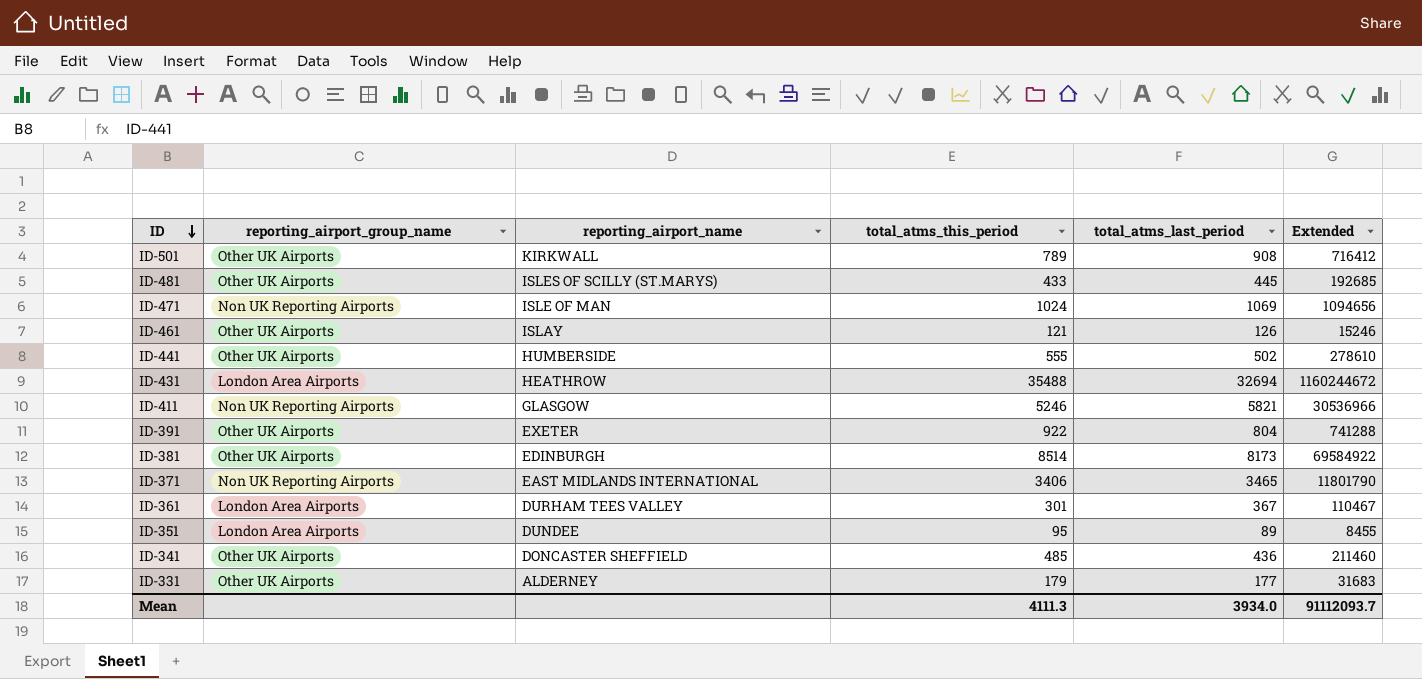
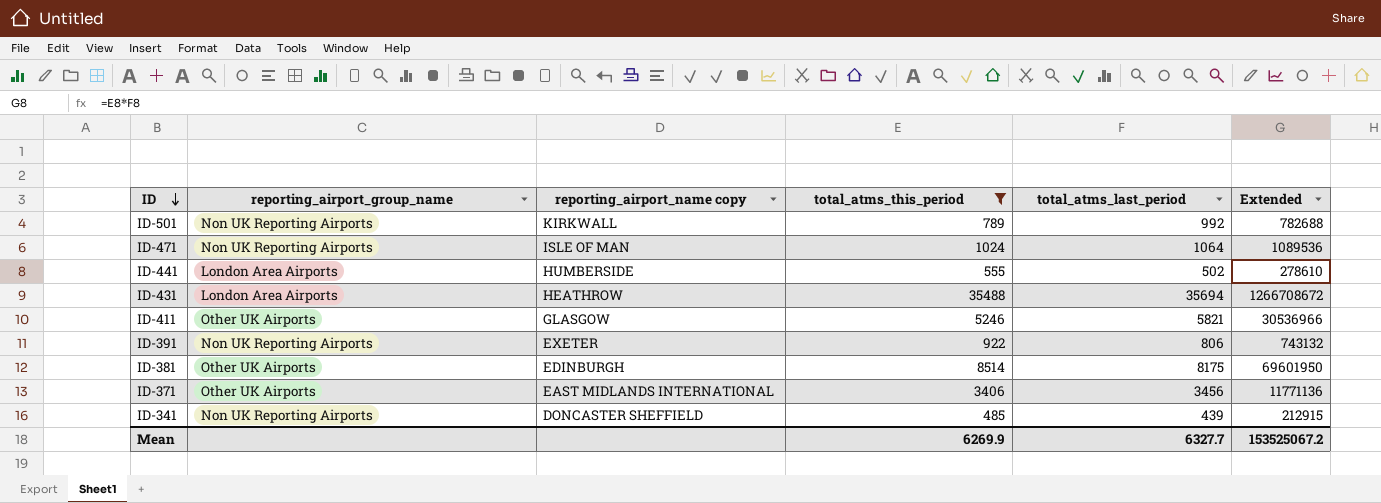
filter: none -> total_atms_this_period >= 485
column name: reporting_airport_name -> reporting_airport_name copy
ID-501 | reporting_airport_group_name: Other UK Airports -> Non UK Reporting Airports
ID-501 | total_atms_last_period: 908 -> 992
ID-501 | Extended: 716412 -> 782688
ID-471 | total_atms_last_period: 1069 -> 1064
ID-471 | Extended: 1094656 -> 1089536
ID-441 | reporting_airport_group_name: Other UK Airports -> London Area Airports
ID-431 | total_atms_last_period: 32694 -> 35694
ID-431 | Extended: 1160244672 -> 1266708672
ID-411 | reporting_airport_group_name: Non UK Reporting Airports -> Other UK Airports
ID-391 | reporting_airport_group_name: Other UK Airports -> Non UK Reporting Airports
ID-391 | total_atms_last_period: 804 -> 806
ID-391 | Extended: 741288 -> 743132
ID-381 | total_atms_last_period: 8173 -> 8175
ID-381 | Extended: 69584922 -> 69601950
ID-371 | reporting_airport_group_name: Non UK Reporting Airports -> Other UK Airports
ID-371 | total_atms_last_period: 3465 -> 3456
ID-371 | Extended: 11801790 -> 11771136
ID-341 | reporting_airport_group_name: Other UK Airports -> Non UK Reporting Airports
ID-341 | total_atms_last_period: 436 -> 439
ID-341 | Extended: 211460 -> 212915
Mean | total_atms_this_period: 4111.3 -> 6269.9
Mean | total_atms_last_period: 3934.0 -> 6327.7
Mean | Extended: 91112093.7 -> 153525067.2

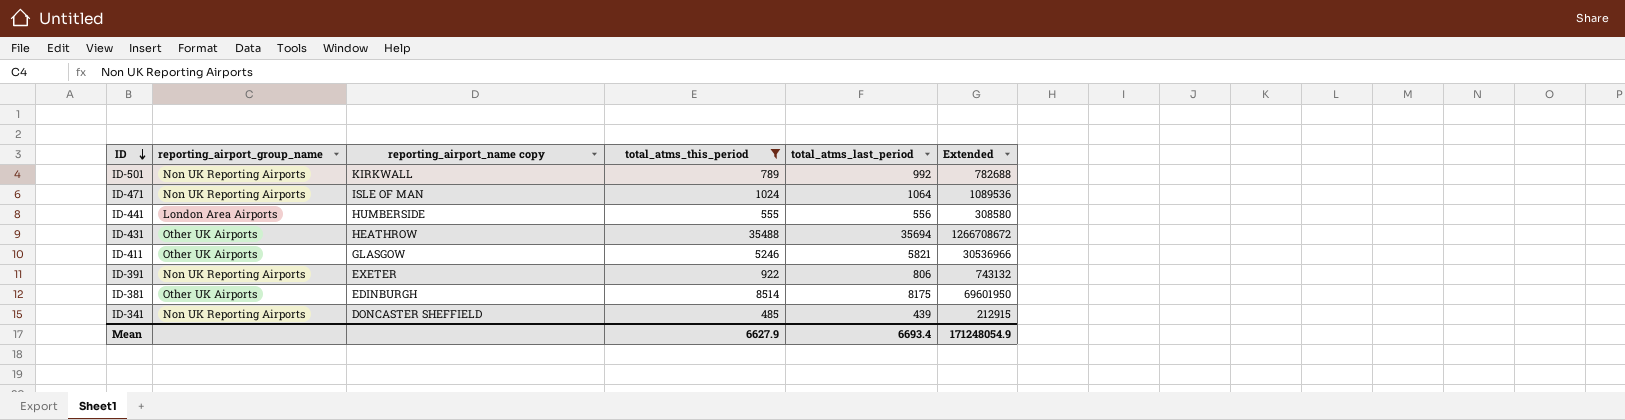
row ID-371: Other UK Airports | EAST MIDLANDS INTERNATIONAL | 3406 | 3456 | 11771136 -> none
ID-441 | total_atms_last_period: 502 -> 556
ID-441 | Extended: 278610 -> 308580
ID-431 | reporting_airport_group_name: London Area Airports -> Other UK Airports
Mean | total_atms_this_period: 6269.9 -> 6627.9
Mean | total_atms_last_period: 6327.7 -> 6693.4
Mean | Extended: 153525067.2 -> 171248054.9

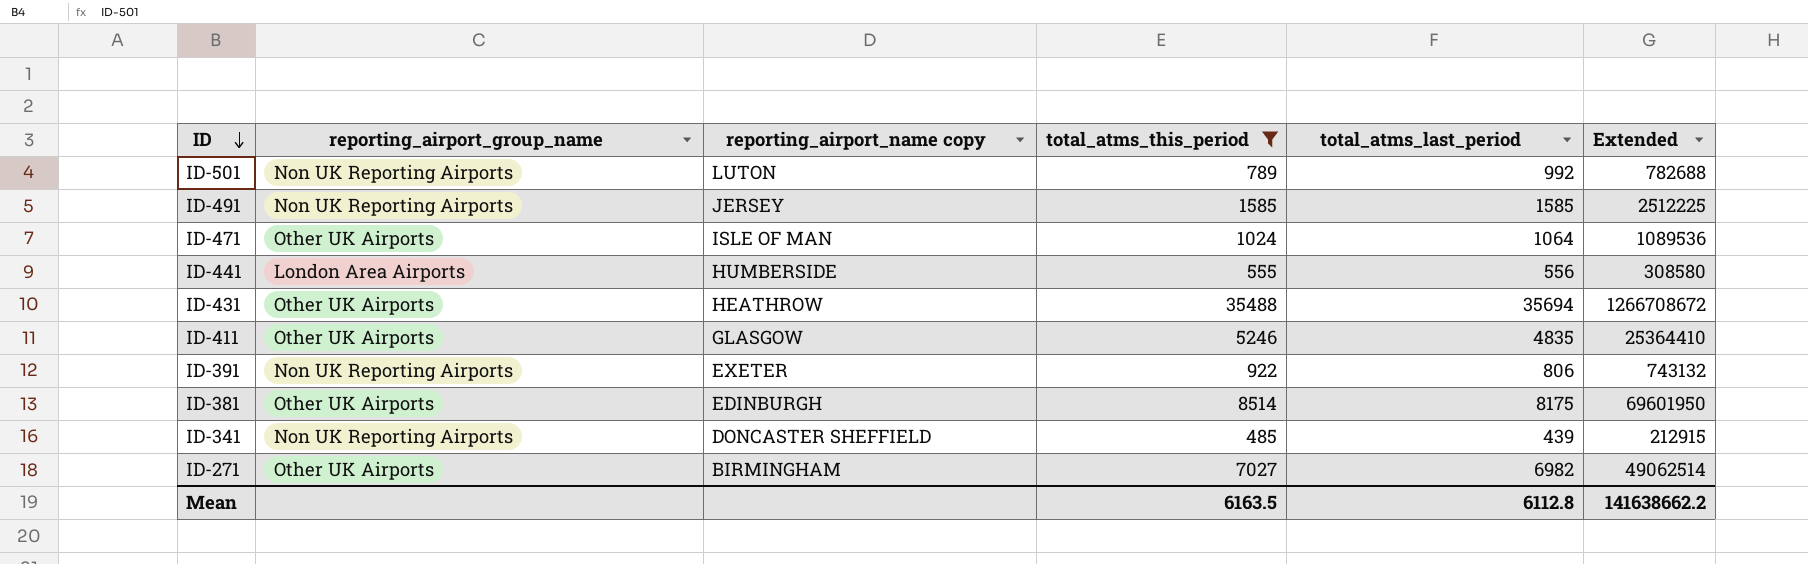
ID-501 | reporting_airport_name copy: KIRKWALL -> LUTON
row ID-491: none -> Non UK Reporting Airports | JERSEY | 1585 | 1585 | 2512225
ID-471 | reporting_airport_group_name: Non UK Reporting Airports -> Other UK Airports
ID-411 | total_atms_last_period: 5821 -> 4835
ID-411 | Extended: 30536966 -> 25364410
row ID-271: none -> Other UK Airports | BIRMINGHAM | 7027 | 6982 | 49062514
Mean | total_atms_this_period: 6627.9 -> 6163.5
Mean | total_atms_last_period: 6693.4 -> 6112.8
Mean | Extended: 171248054.9 -> 141638662.2

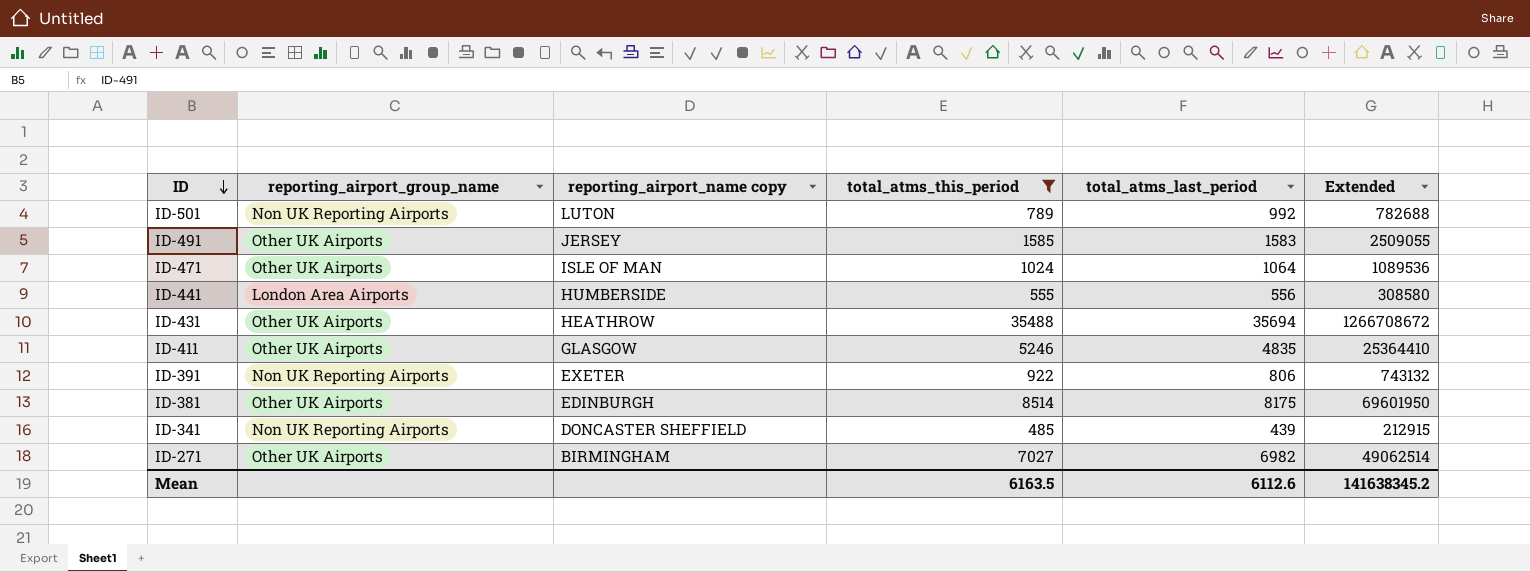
ID-491 | reporting_airport_group_name: Non UK Reporting Airports -> Other UK Airports
ID-491 | total_atms_last_period: 1585 -> 1583
ID-491 | Extended: 2512225 -> 2509055
Mean | total_atms_last_period: 6112.8 -> 6112.6
Mean | Extended: 141638662.2 -> 141638345.2

